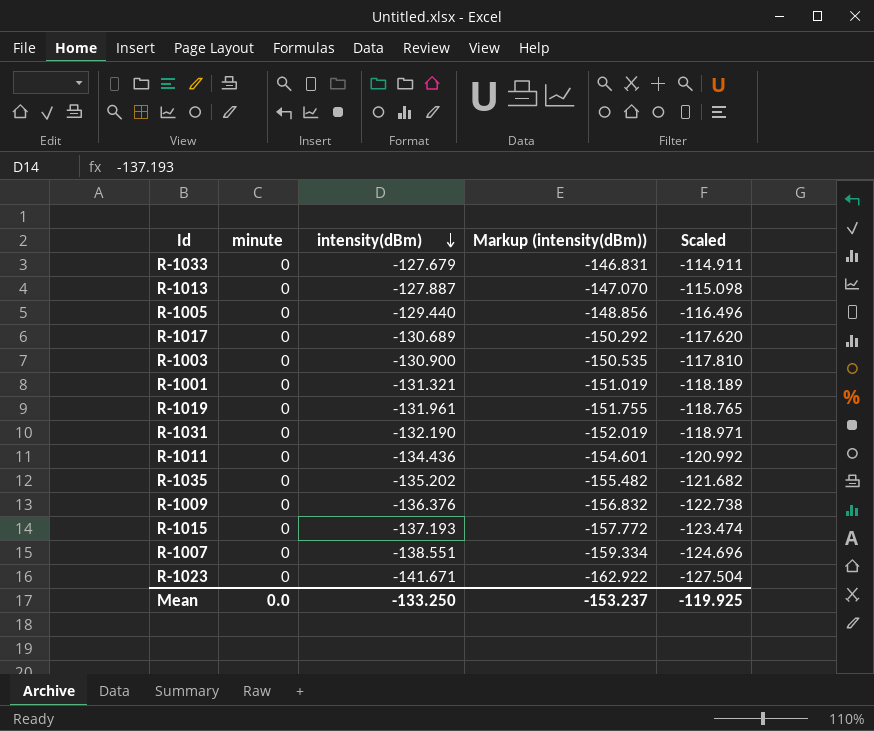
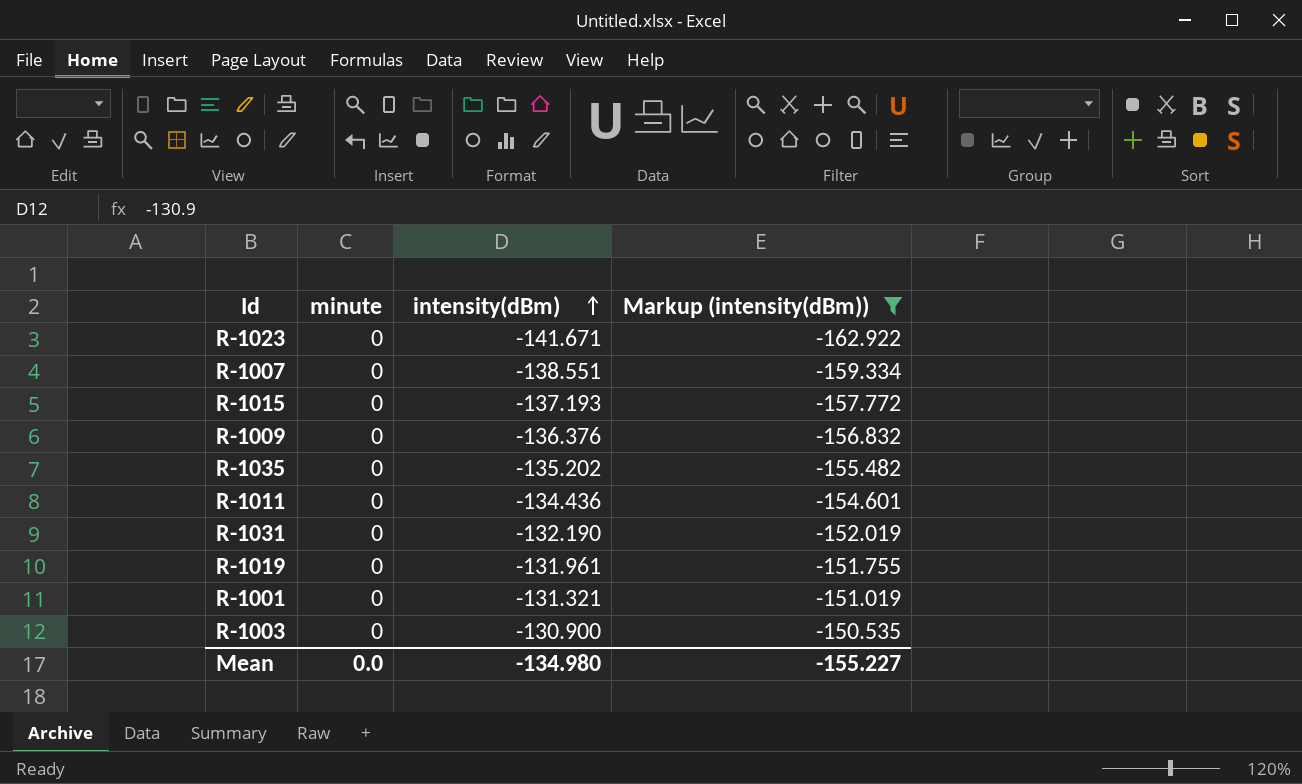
filter: none -> Markup (intensity(dBm)) <= -150.535
row order: intensity(dBm) descending -> intensity(dBm) ascending
column Scaled | formula: [intensity(dBm)] * 0.9 -> none
Mean | intensity(dBm): -133.250 -> -134.980
Mean | Markup (intensity(dBm)): -153.237 -> -155.227

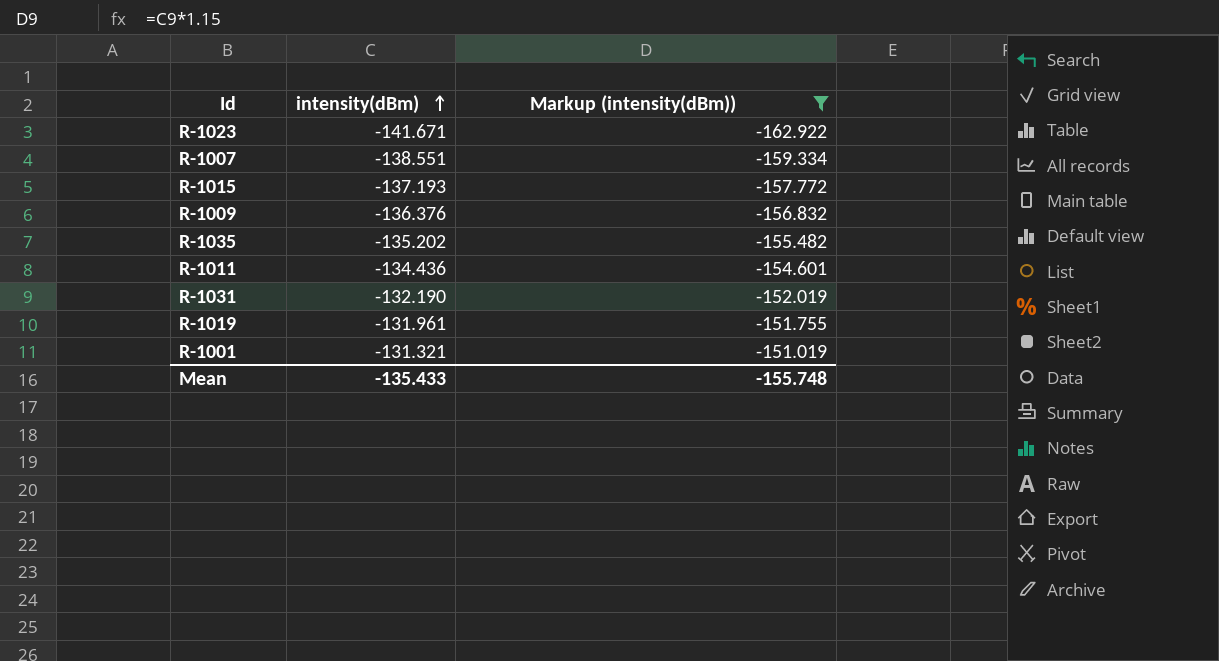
column minute | position: 2 -> none
row R-1003: 0 | -130.900 | -150.535 -> none
Mean | intensity(dBm): -134.980 -> -135.433
Mean | Markup (intensity(dBm)): -155.227 -> -155.748

